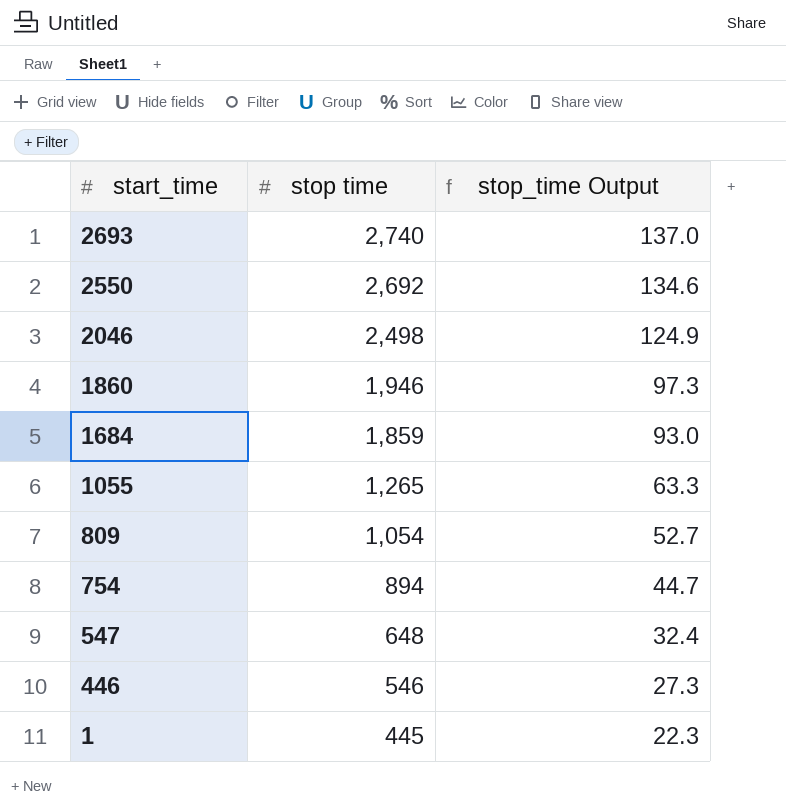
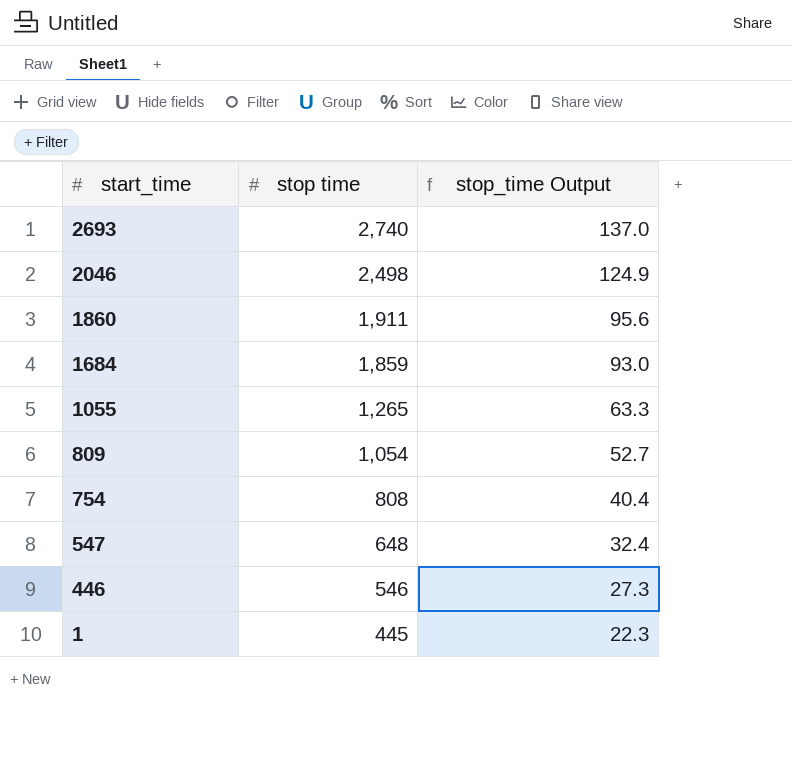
row 2550: 2,692 | 134.6 -> none
1860 | stop time: 1,946 -> 1,911
1860 | stop_time Output: 97.3 -> 95.6
754 | stop time: 894 -> 808
754 | stop_time Output: 44.7 -> 40.4

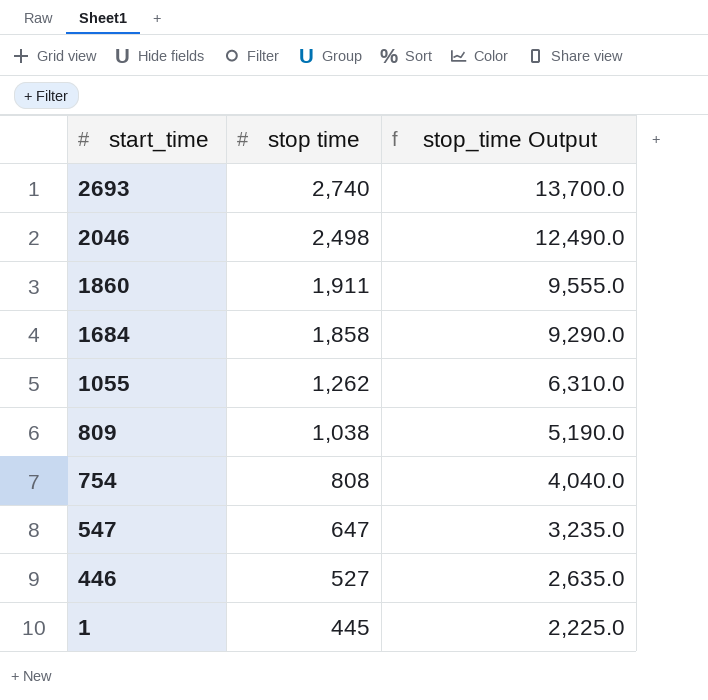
column stop_time Output | formula: [stop time] * 0.05 -> [stop time] * 5
1684 | stop time: 1,859 -> 1,858
1055 | stop time: 1,265 -> 1,262
809 | stop time: 1,054 -> 1,038
547 | stop time: 648 -> 647
446 | stop time: 546 -> 527

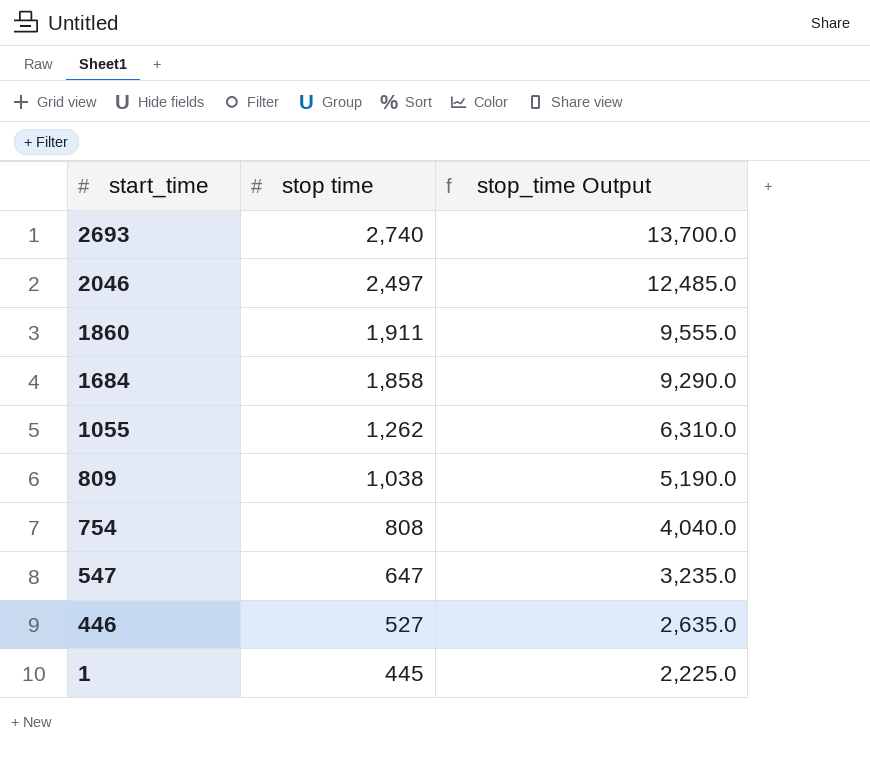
2046 | stop time: 2,498 -> 2,497
2046 | stop_time Output: 12,490.0 -> 12,485.0

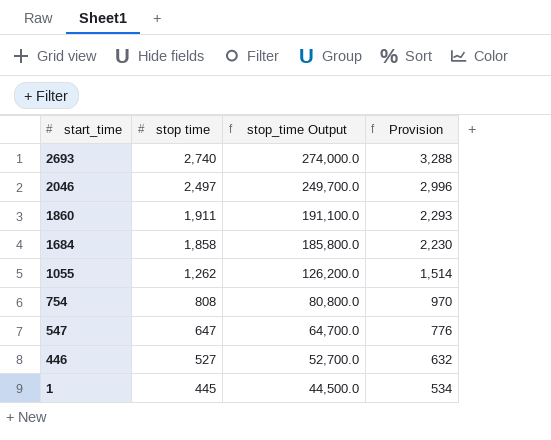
column stop_time Output | formula: [stop time] * 5 -> [stop time] * 100
column Provision | formula: none -> [stop time] * 1.2
row 809: 1,038 | 5,190.0 -> none

